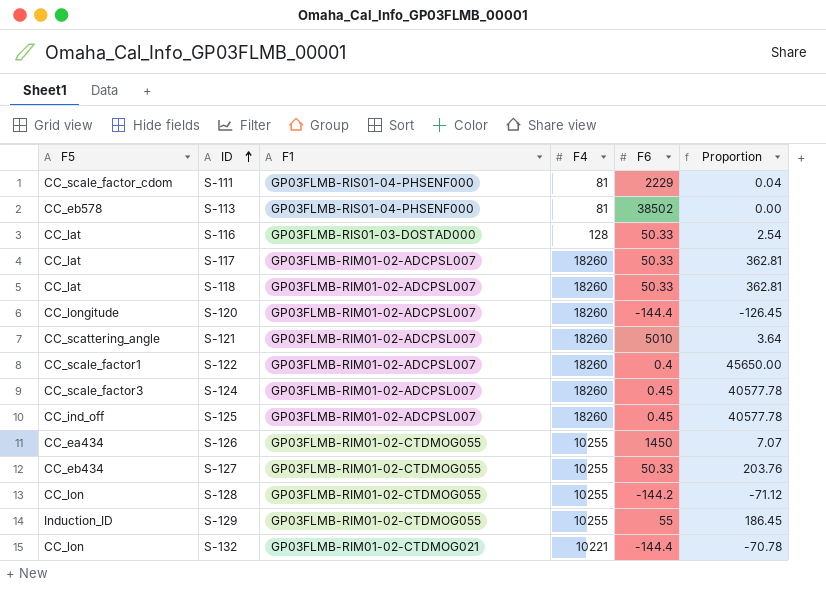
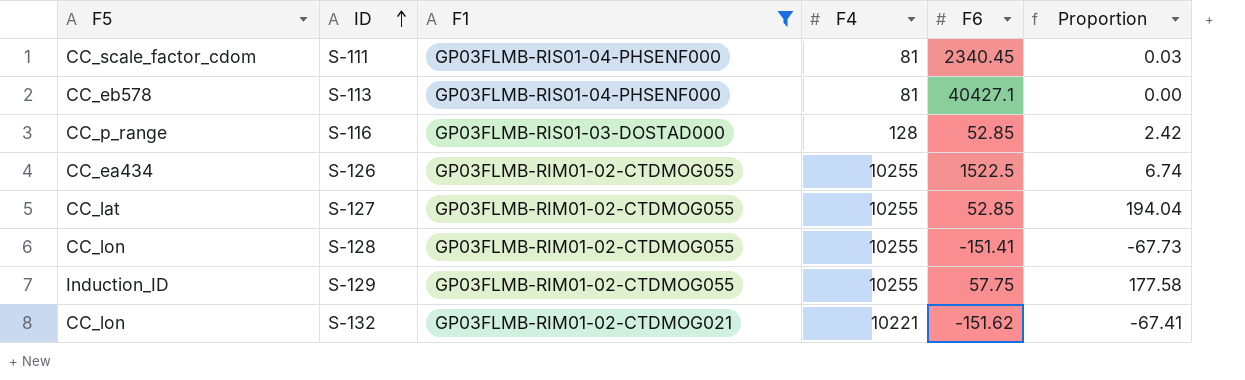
filter: none -> F1 != GP03FLMB-RIM01-02-ADCPSL007
S-111 | F6: 2229 -> 2340.45
S-111 | Proportion: 0.04 -> 0.03
S-113 | F6: 38502 -> 40427.1
S-116 | F5: CC_lat -> CC_p_range
S-116 | F6: 50.33 -> 52.85
S-116 | Proportion: 2.54 -> 2.42
S-126 | F6: 1450 -> 1522.5
S-126 | Proportion: 7.07 -> 6.74
S-127 | F5: CC_eb434 -> CC_lat
S-127 | F6: 50.33 -> 52.85
S-127 | Proportion: 203.76 -> 194.04
S-128 | F6: -144.2 -> -151.41
S-128 | Proportion: -71.12 -> -67.73
S-129 | F6: 55 -> 57.75
S-129 | Proportion: 186.45 -> 177.58
S-132 | F6: -144.4 -> -151.62
S-132 | Proportion: -70.78 -> -67.41

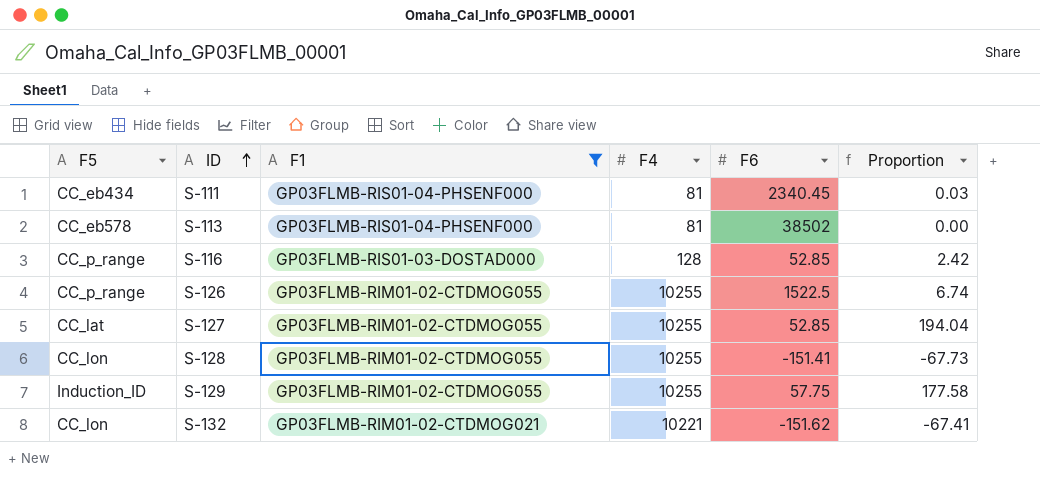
S-111 | F5: CC_scale_factor_cdom -> CC_eb434
S-113 | F6: 40427.1 -> 38502
S-126 | F5: CC_ea434 -> CC_p_range

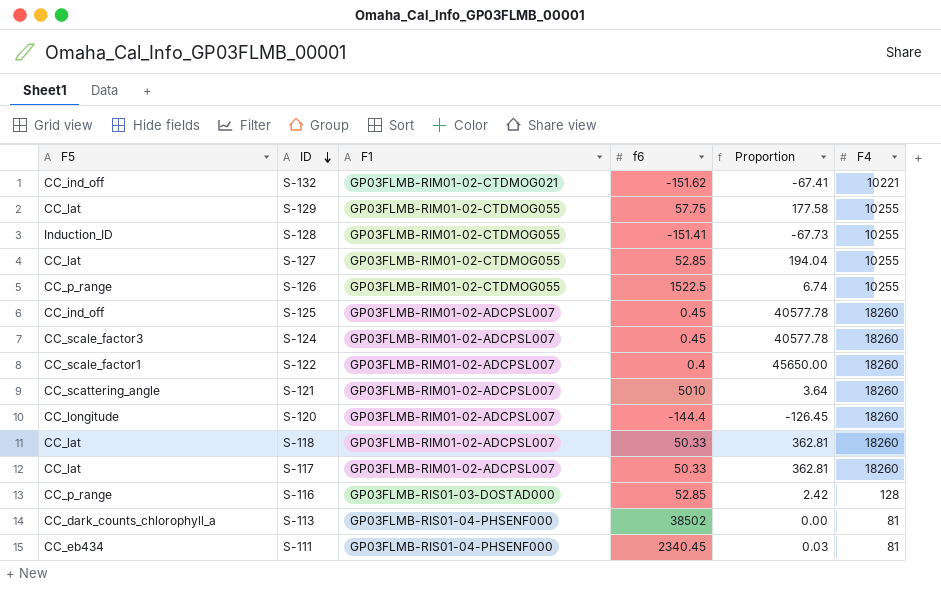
filter: F1 != GP03FLMB-RIM01-02-ADCPSL007 -> none
row order: ID ascending -> ID descending
column name: F6 -> f6
column F4 | position: 4 -> 6
S-132 | F5: CC_lon -> CC_ind_off
S-129 | F5: Induction_ID -> CC_lat
S-128 | F5: CC_lon -> Induction_ID
S-113 | F5: CC_eb578 -> CC_dark_counts_chlorophyll_a

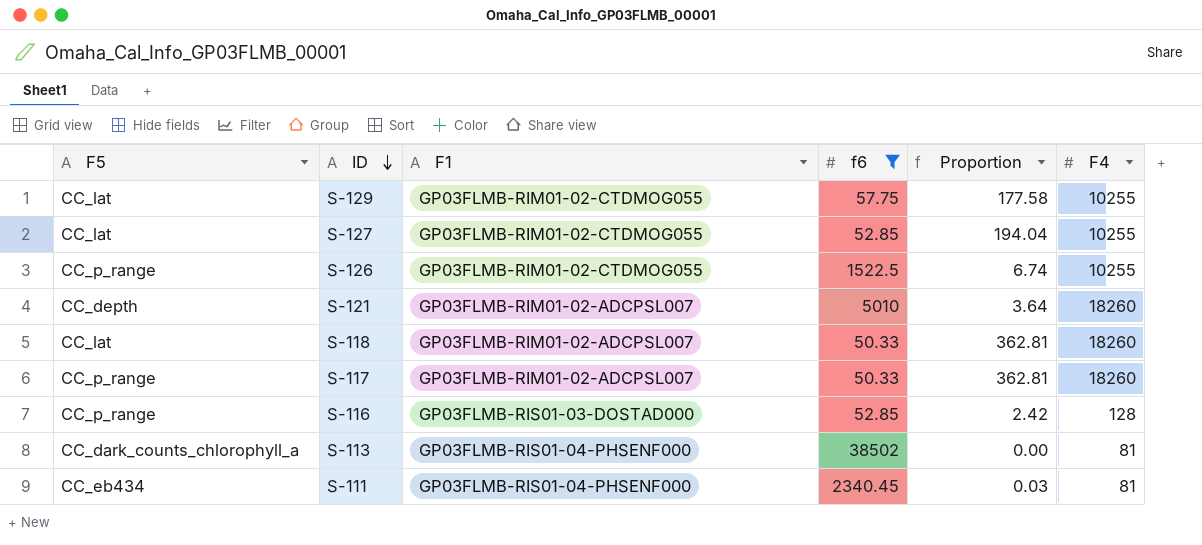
filter: none -> f6 >= 50.33
S-121 | F5: CC_scattering_angle -> CC_depth
S-117 | F5: CC_lat -> CC_p_range

